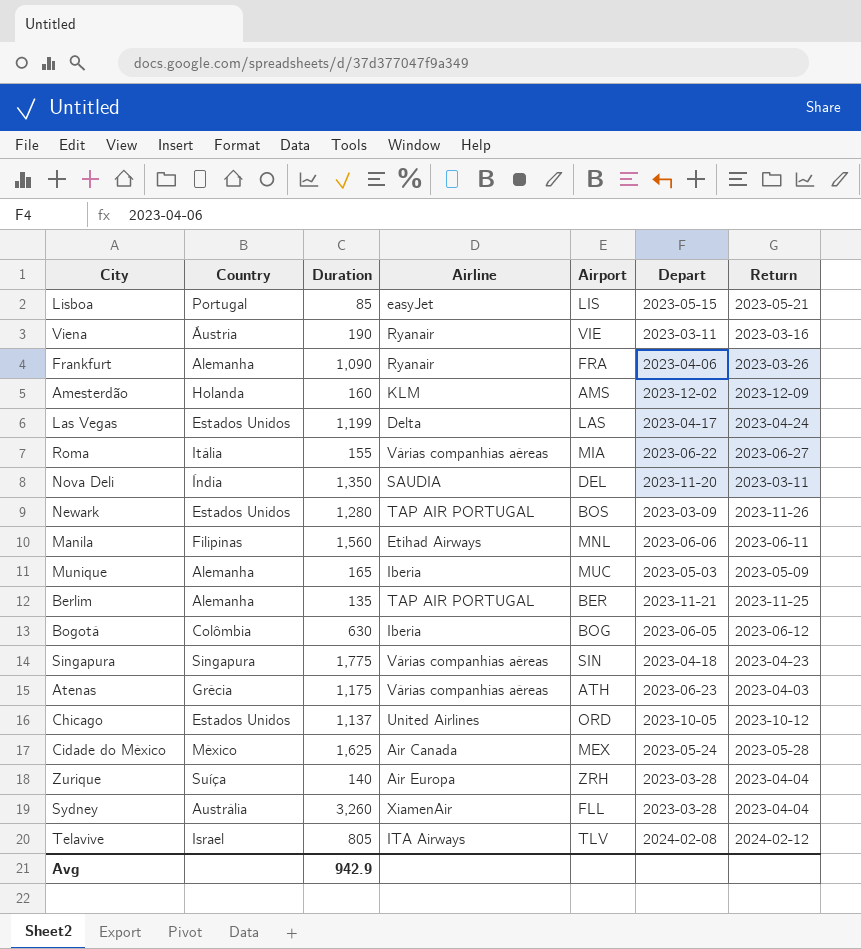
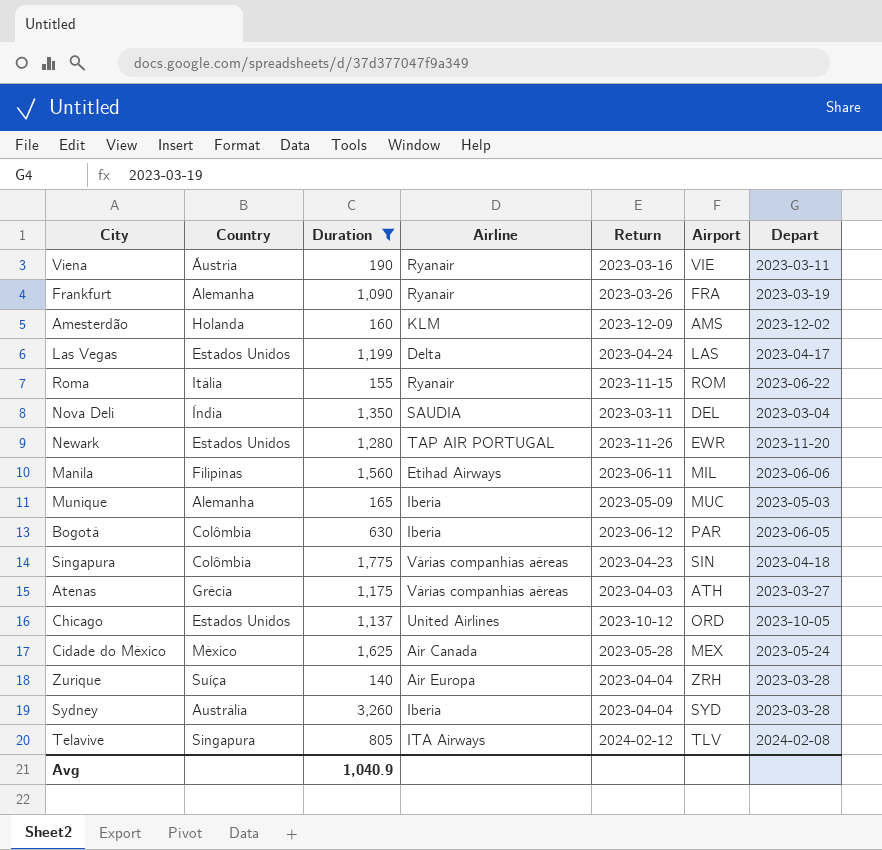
filter: none -> Duration >= 140
column Return | position: 7 -> 5
Frankfurt | Depart: 2023-04-06 -> 2023-03-19
Roma | Airline: Várias companhias aéreas -> Ryanair
Roma | Return: 2023-06-27 -> 2023-11-15
Roma | Airport: MIA -> ROM
Nova Deli | Depart: 2023-11-20 -> 2023-03-04
Newark | Airport: BOS -> EWR
Newark | Depart: 2023-03-09 -> 2023-11-20
Manila | Airport: MNL -> MIL
Bogotá | Airport: BOG -> PAR
Singapura | Country: Singapura -> Colômbia
Atenas | Depart: 2023-06-23 -> 2023-03-27
Sydney | Airline: XiamenAir -> Iberia
Sydney | Airport: FLL -> SYD
Telavive | Country: Israel -> Singapura
Avg | Duration: 942.9 -> 1,040.9

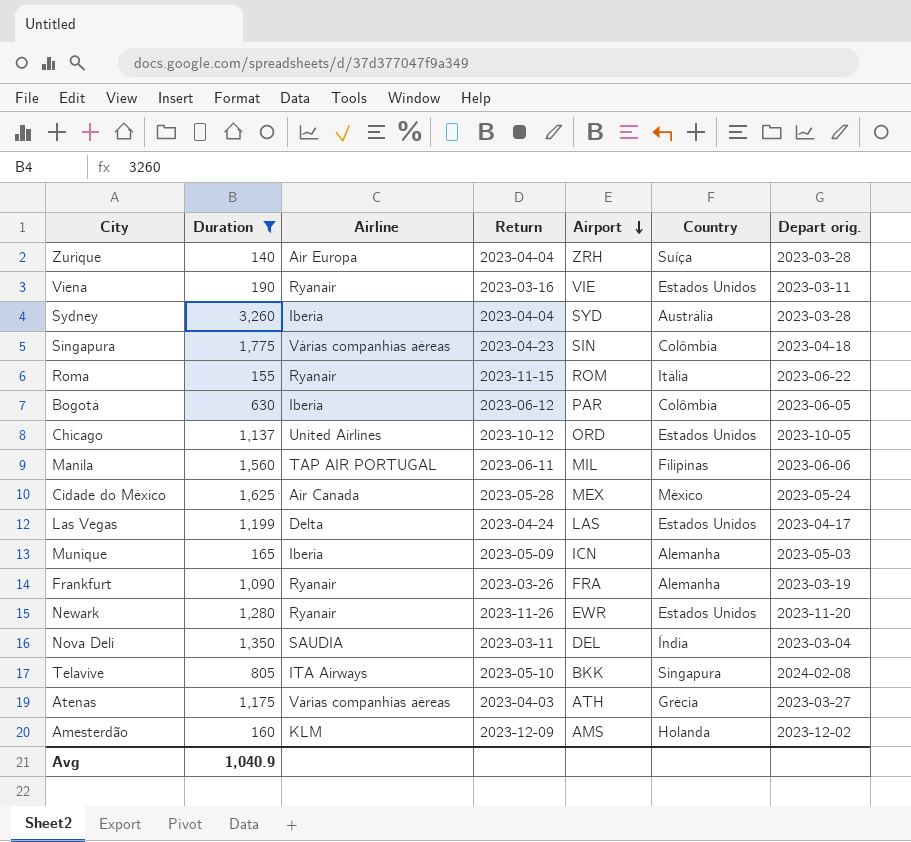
row order: none -> Airport descending
column Country | position: 2 -> 6
column name: Depart -> Depart orig.
Viena | Country: Áustria -> Estados Unidos
Manila | Airline: Etihad Airways -> TAP AIR PORTUGAL
Munique | Airport: MUC -> ICN
Newark | Airline: TAP AIR PORTUGAL -> Ryanair
Telavive | Return: 2024-02-12 -> 2023-05-10
Telavive | Airport: TLV -> BKK

